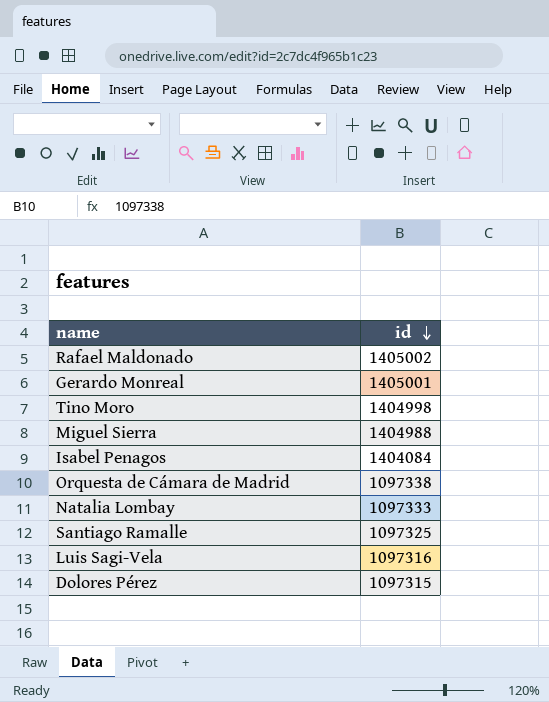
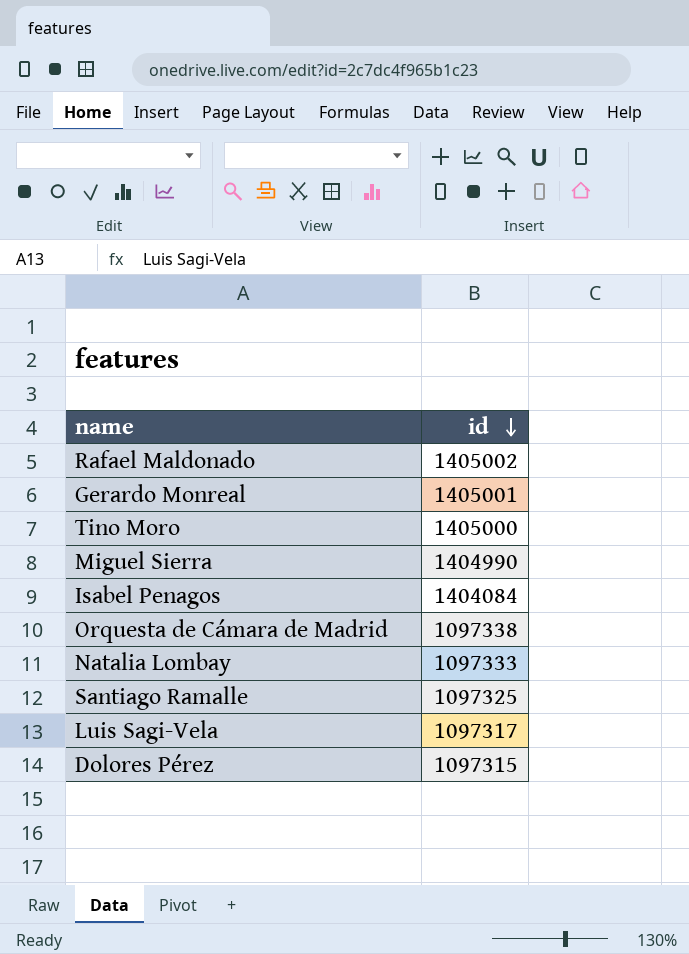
Tino Moro | id: 1404998 -> 1405000
Miguel Sierra | id: 1404988 -> 1404990
Luis Sagi-Vela | id: 1097316 -> 1097317

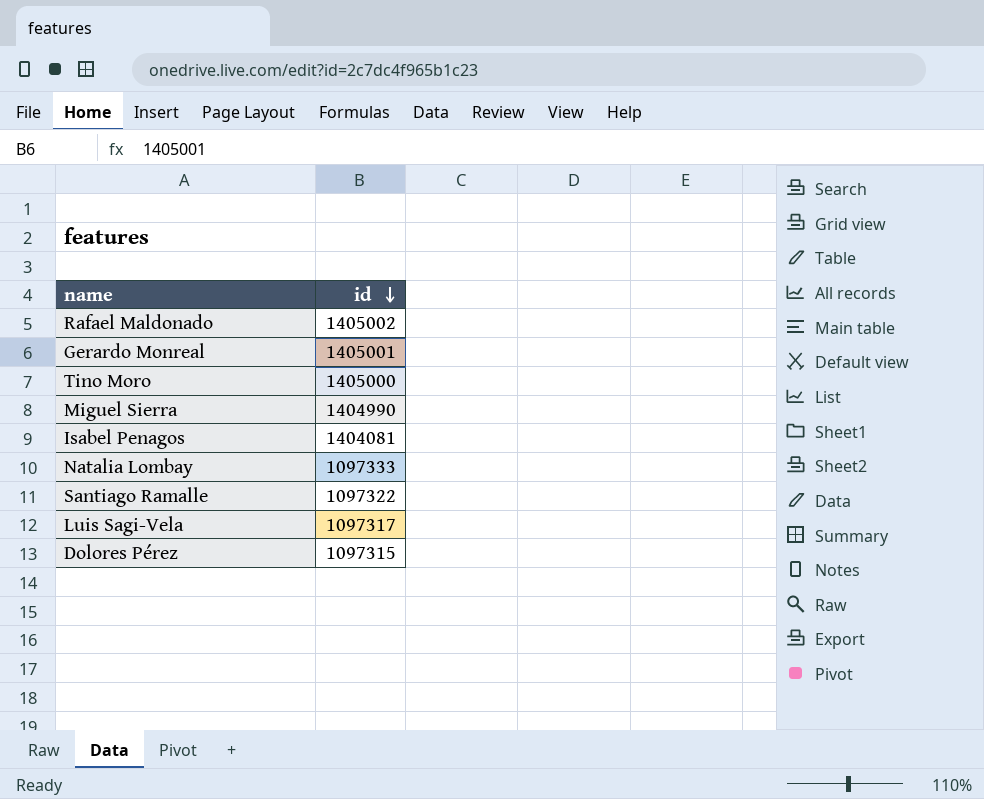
row Orquesta de Cámara de Madrid: 1097338 -> none
Isabel Penagos | id: 1404084 -> 1404081
Santiago Ramalle | id: 1097325 -> 1097322

